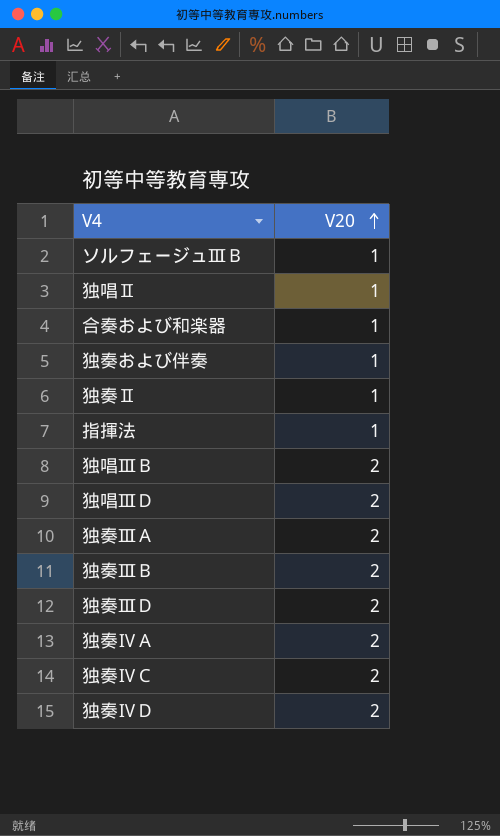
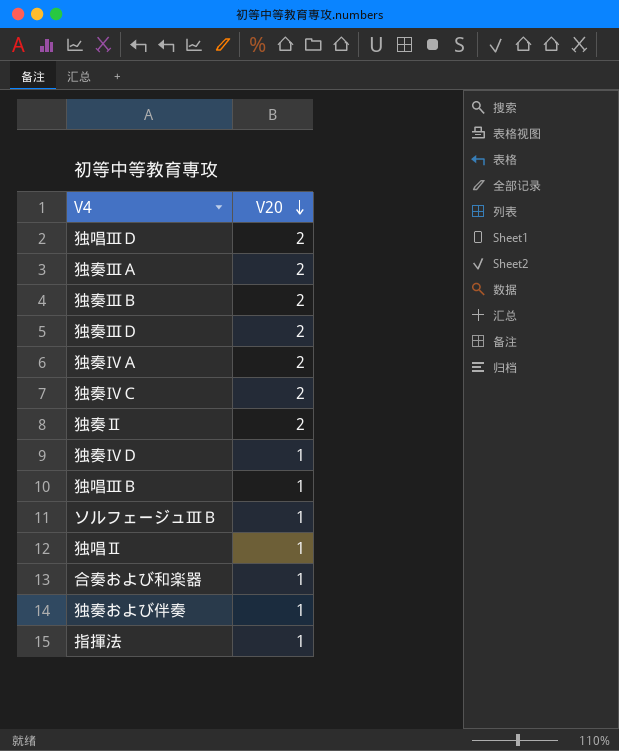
row order: V20 ascending -> V20 descending
独奏Ⅱ | V20: 1 -> 2
独奏ⅣＤ | V20: 2 -> 1
独唱ⅢＢ | V20: 2 -> 1

